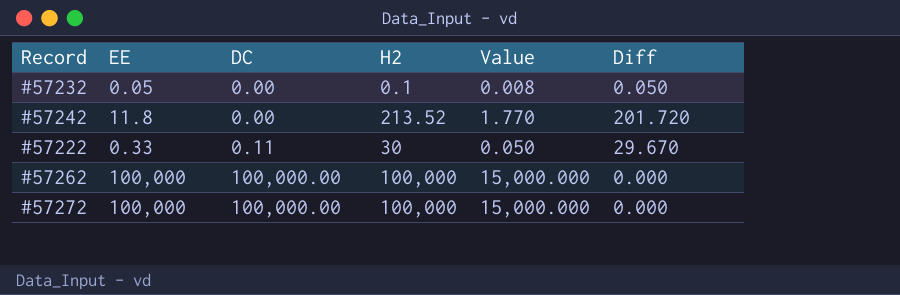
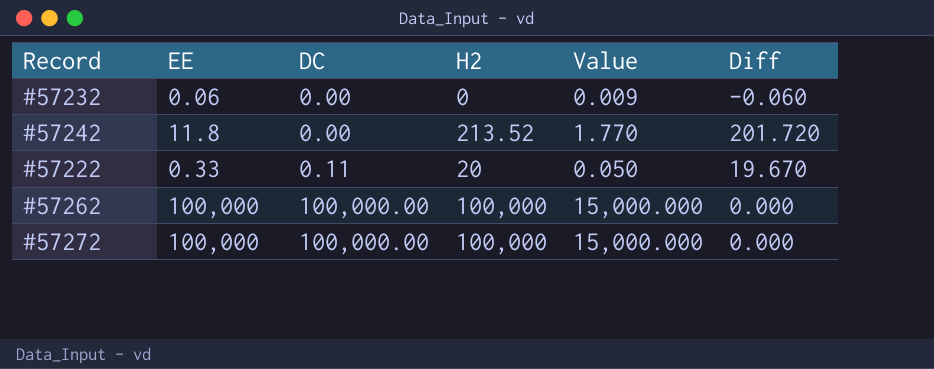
#57232 | EE: 0.05 -> 0.06
#57232 | H2: 0.1 -> 0
#57232 | Value: 0.008 -> 0.009
#57232 | Diff: 0.050 -> -0.060
#57222 | H2: 30 -> 20
#57222 | Diff: 29.670 -> 19.670

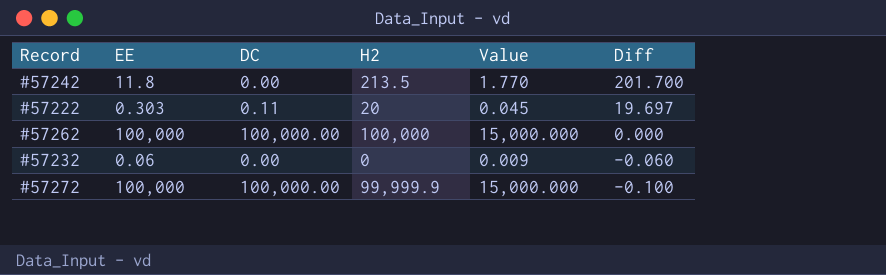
row order: DC ascending -> Diff descending
#57242 | H2: 213.52 -> 213.5
#57242 | Diff: 201.720 -> 201.700
#57222 | EE: 0.33 -> 0.303
#57222 | Value: 0.050 -> 0.045
#57222 | Diff: 19.670 -> 19.697
#57272 | H2: 100,000 -> 99,999.9
#57272 | Diff: 0.000 -> -0.100

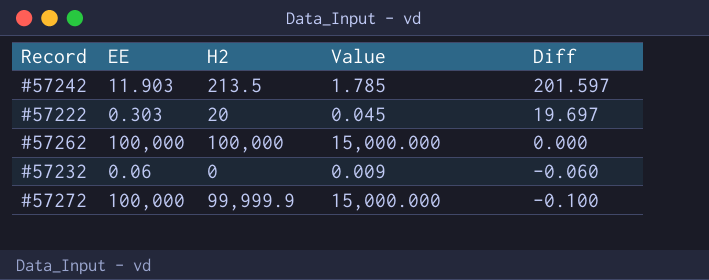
column DC | position: 3 -> none
#57242 | EE: 11.8 -> 11.903
#57242 | Value: 1.770 -> 1.785
#57242 | Diff: 201.700 -> 201.597

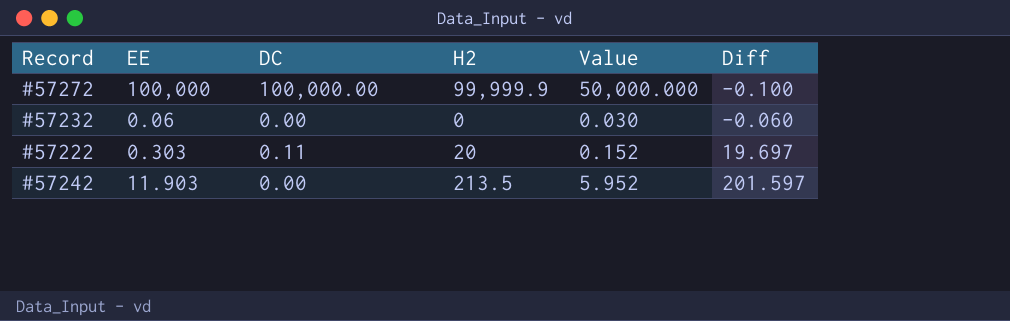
row order: Diff descending -> Diff ascending
column DC | position: none -> 3
column Value | formula: [EE] * 0.15 -> [EE] * 0.5
row #57262: 100,000 | 100,000 | 15,000.000 | 0.000 -> none

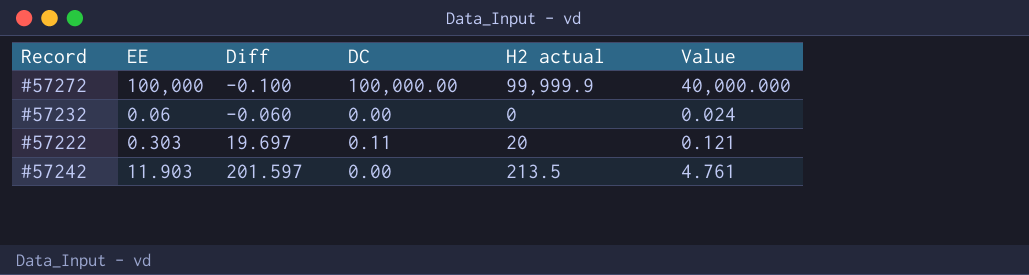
column Diff | position: 6 -> 3
column name: H2 -> H2 actual
column Value | formula: [EE] * 0.5 -> [EE] * 0.4

